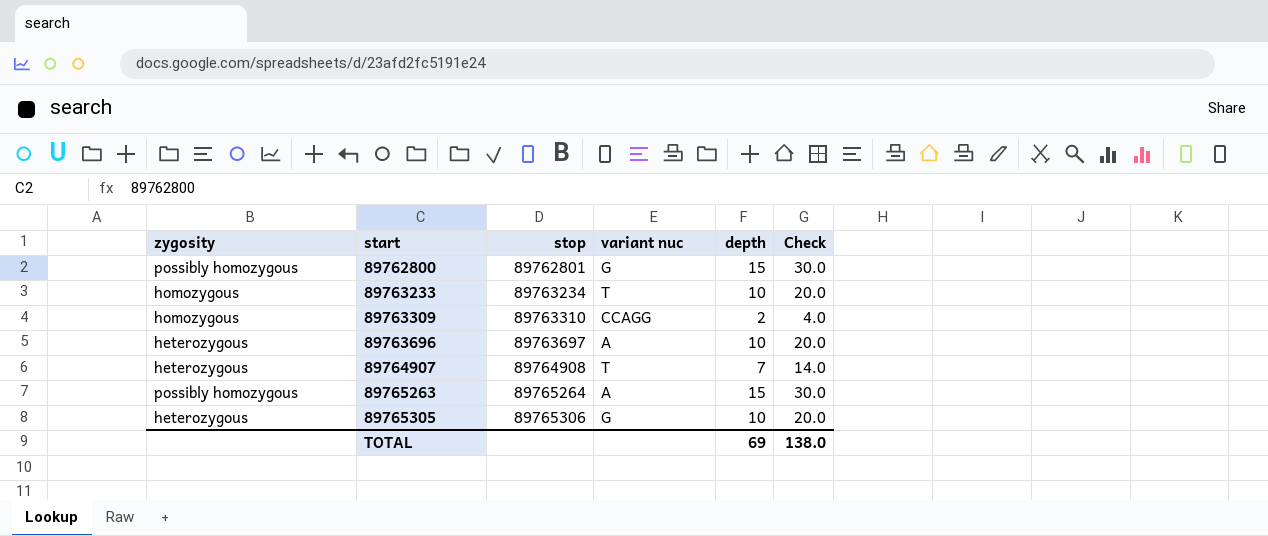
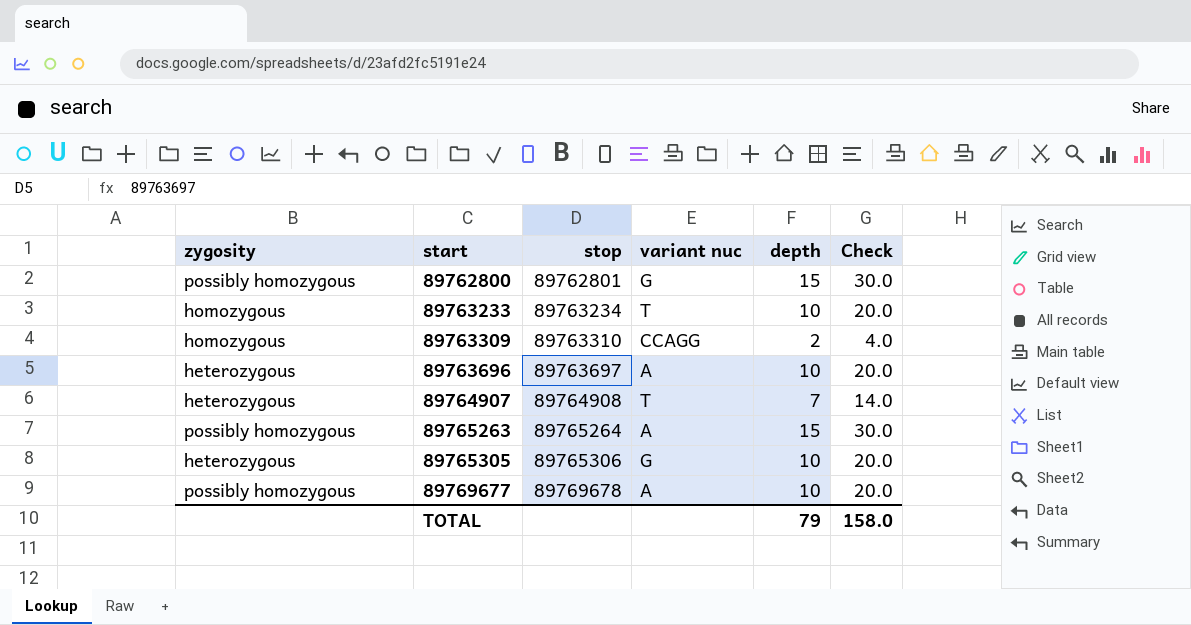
row 89769677: none -> possibly homozygous | 89769678 | A | 10 | 20.0
TOTAL | depth: 69 -> 79
TOTAL | Check: 138.0 -> 158.0

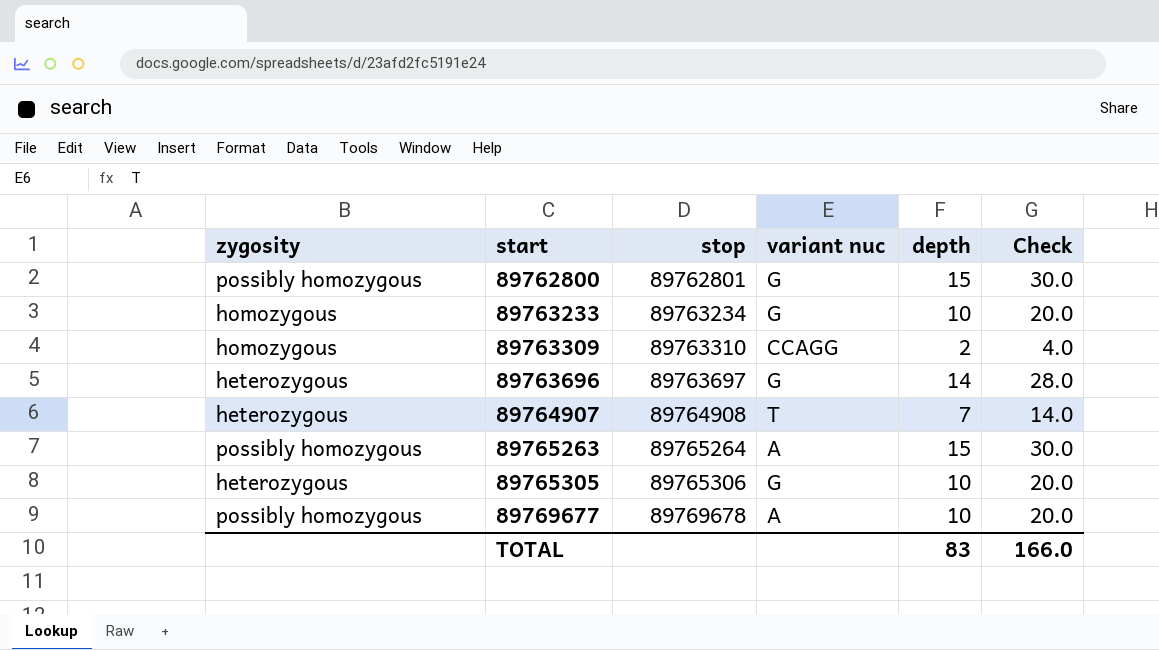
89763233 | variant nuc: T -> G
89763696 | variant nuc: A -> G
89763696 | depth: 10 -> 14
89763696 | Check: 20.0 -> 28.0
TOTAL | depth: 79 -> 83
TOTAL | Check: 158.0 -> 166.0

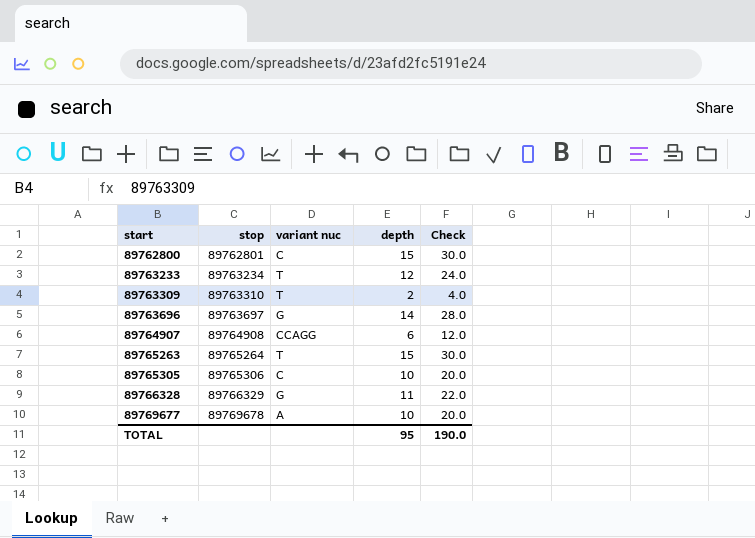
column zygosity | position: 1 -> none
89762800 | variant nuc: G -> C
89763233 | variant nuc: G -> T
89763233 | depth: 10 -> 12
89763233 | Check: 20.0 -> 24.0
89763309 | variant nuc: CCAGG -> T
89764907 | variant nuc: T -> CCAGG
89764907 | depth: 7 -> 6
89764907 | Check: 14.0 -> 12.0
89765263 | variant nuc: A -> T
89765305 | variant nuc: G -> C
row 89766328: none -> 89766329 | G | 11 | 22.0
TOTAL | depth: 83 -> 95
TOTAL | Check: 166.0 -> 190.0

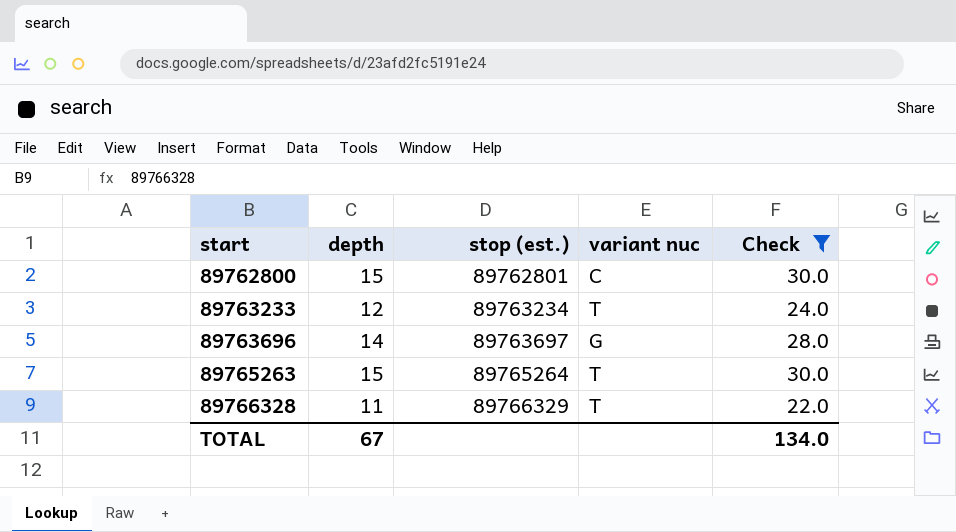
filter: none -> Check >= 22.0
column depth | position: 4 -> 2
column name: stop -> stop (est.)
89766328 | variant nuc: G -> T
TOTAL | depth: 95 -> 67
TOTAL | Check: 190.0 -> 134.0

